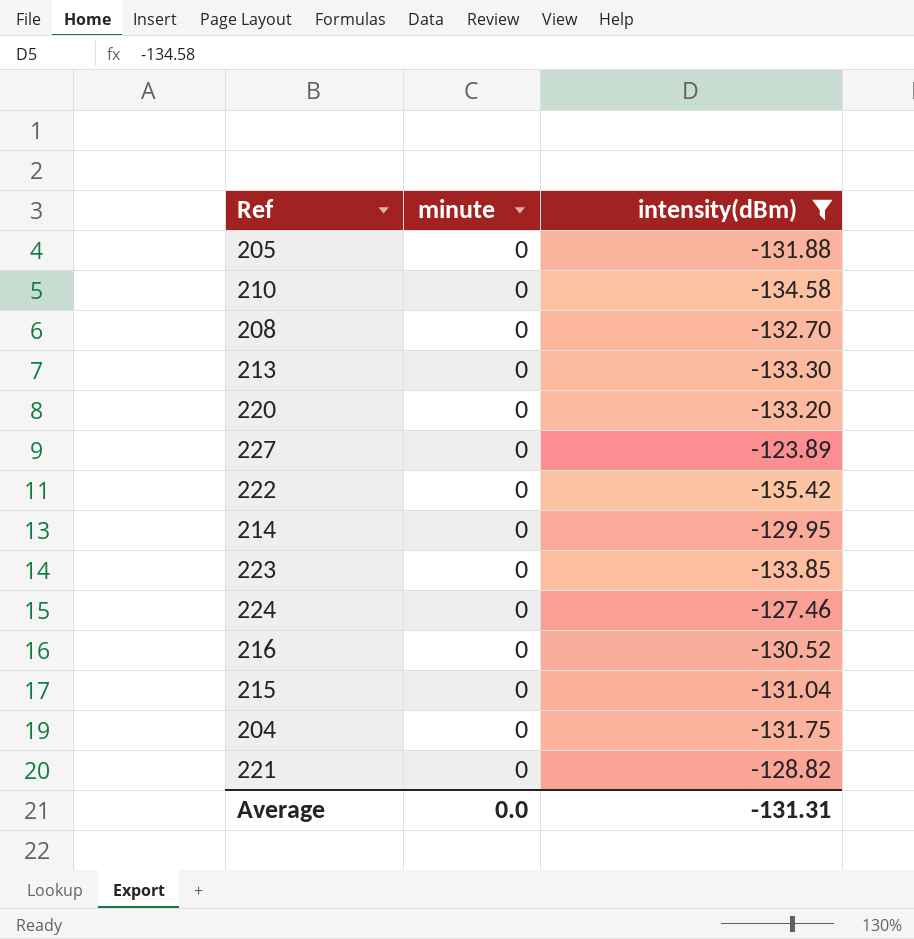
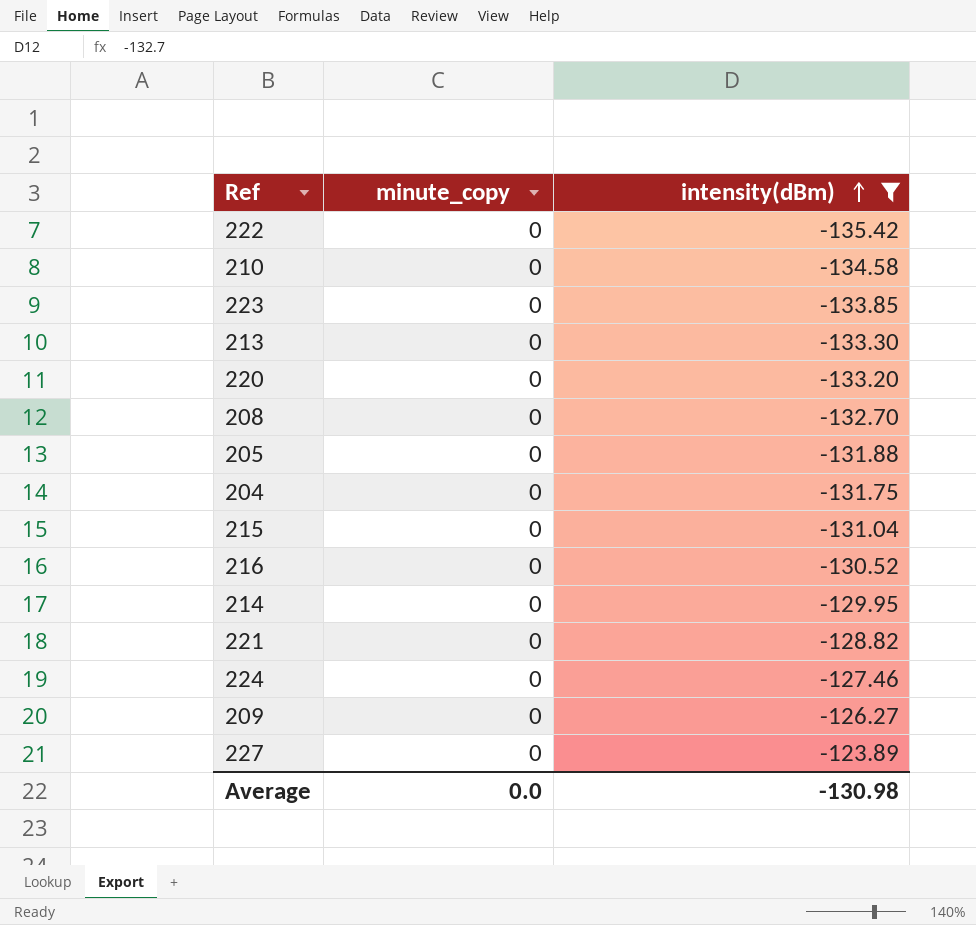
row order: none -> intensity(dBm) ascending
column name: minute -> minute_copy
row 209: none -> 0 | -126.27
Average | intensity(dBm): -131.31 -> -130.98

